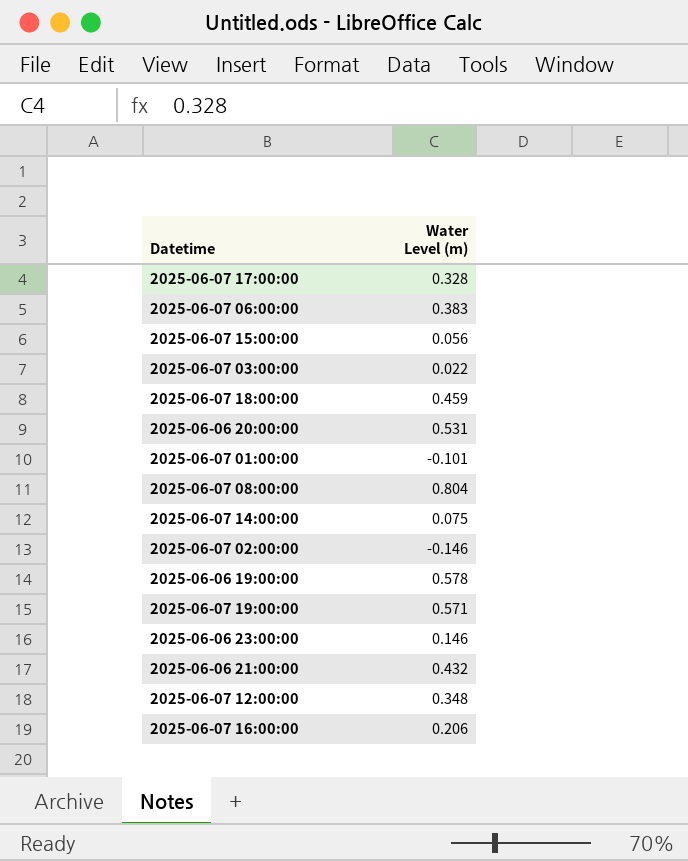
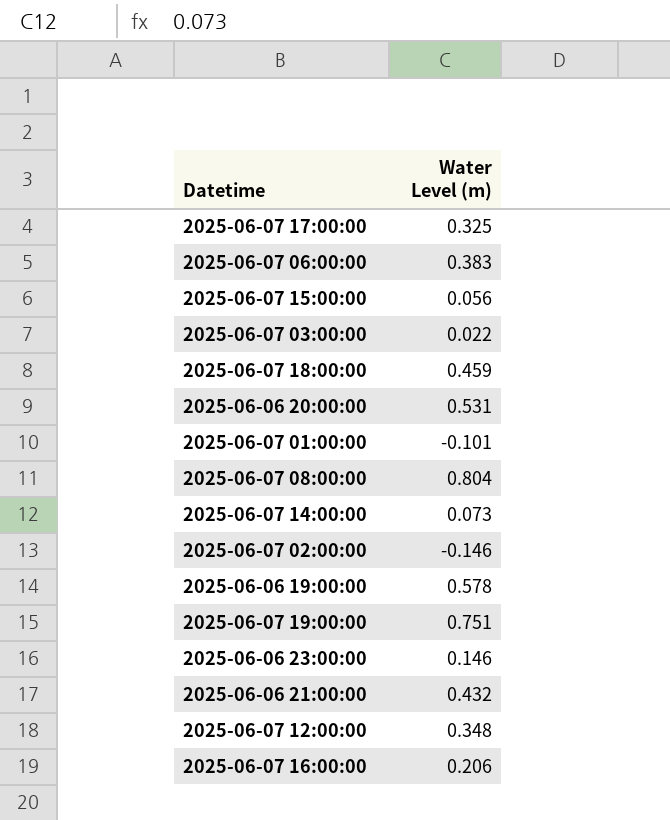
2025-06-07 17:00:00 | Water Level (m): 0.328 -> 0.325
2025-06-07 14:00:00 | Water Level (m): 0.075 -> 0.073
2025-06-07 19:00:00 | Water Level (m): 0.571 -> 0.751

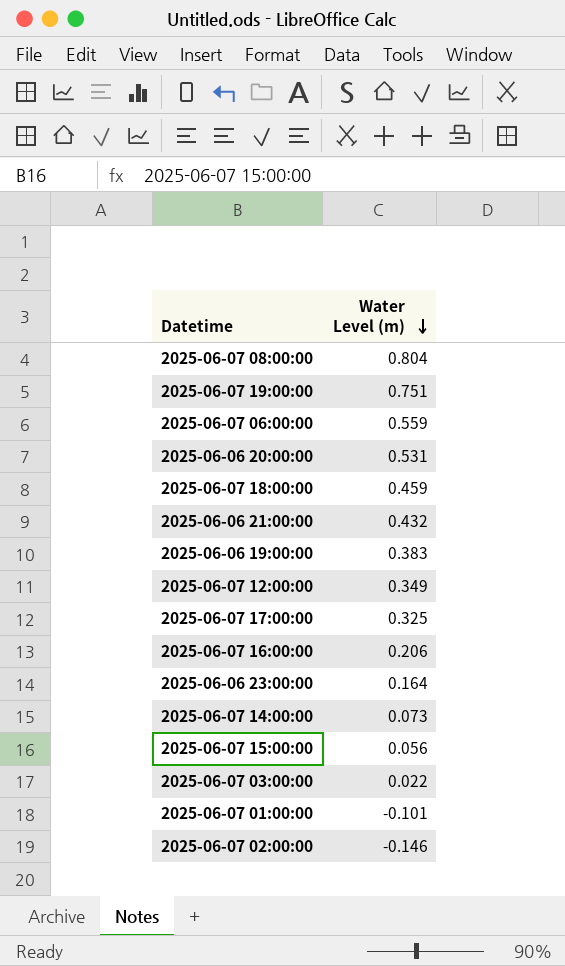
row order: none -> Water Level (m) descending
2025-06-07 06:00:00 | Water Level (m): 0.383 -> 0.559
2025-06-06 19:00:00 | Water Level (m): 0.578 -> 0.383
2025-06-07 12:00:00 | Water Level (m): 0.348 -> 0.349
2025-06-06 23:00:00 | Water Level (m): 0.146 -> 0.164

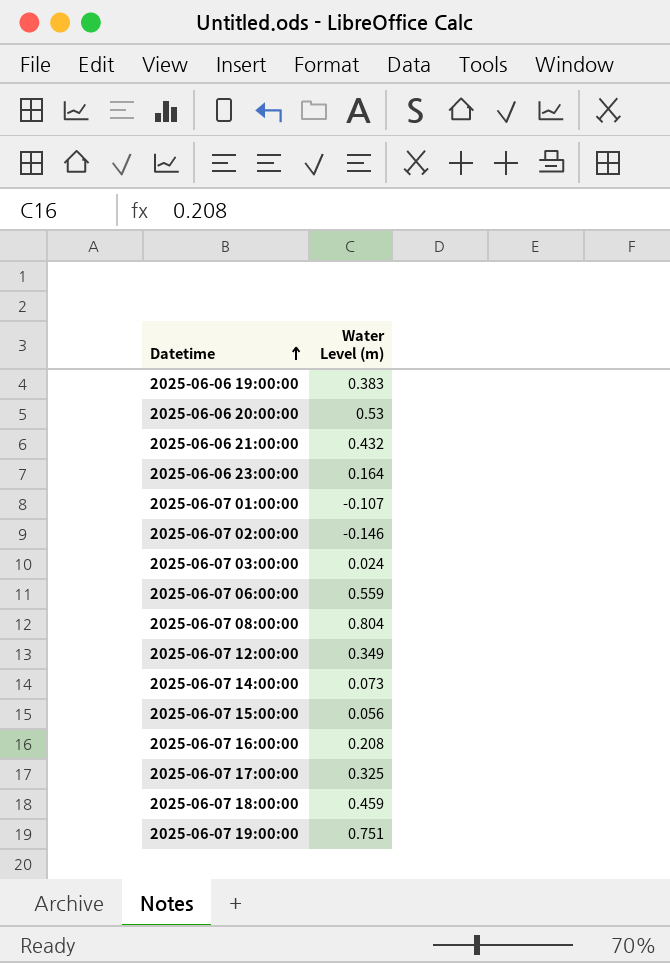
row order: Water Level (m) descending -> Datetime ascending
2025-06-06 20:00:00 | Water Level (m): 0.531 -> 0.53
2025-06-07 01:00:00 | Water Level (m): -0.101 -> -0.107
2025-06-07 03:00:00 | Water Level (m): 0.022 -> 0.024
2025-06-07 16:00:00 | Water Level (m): 0.206 -> 0.208

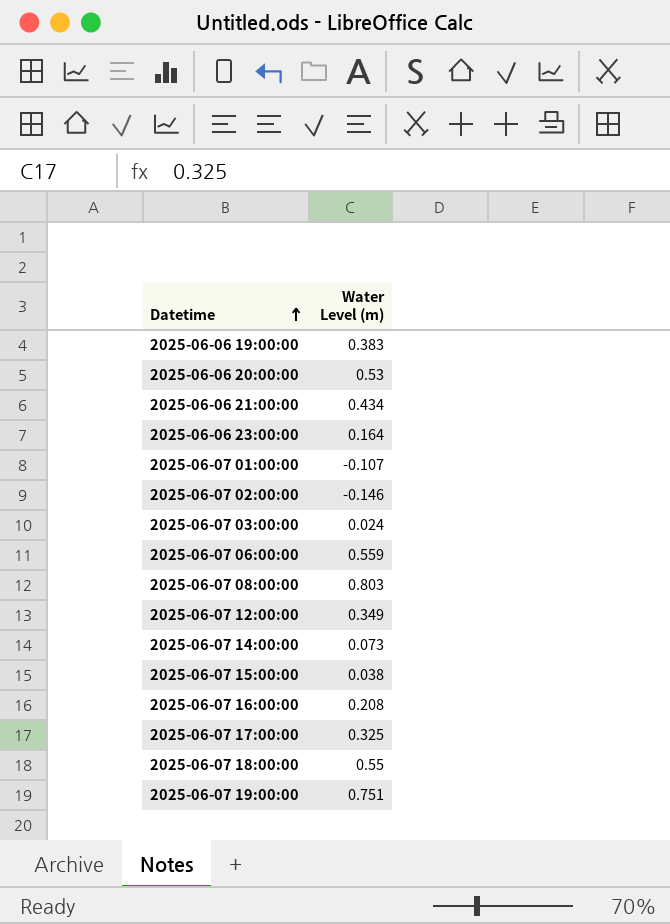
2025-06-06 21:00:00 | Water Level (m): 0.432 -> 0.434
2025-06-07 08:00:00 | Water Level (m): 0.804 -> 0.803
2025-06-07 15:00:00 | Water Level (m): 0.056 -> 0.038
2025-06-07 18:00:00 | Water Level (m): 0.459 -> 0.55

